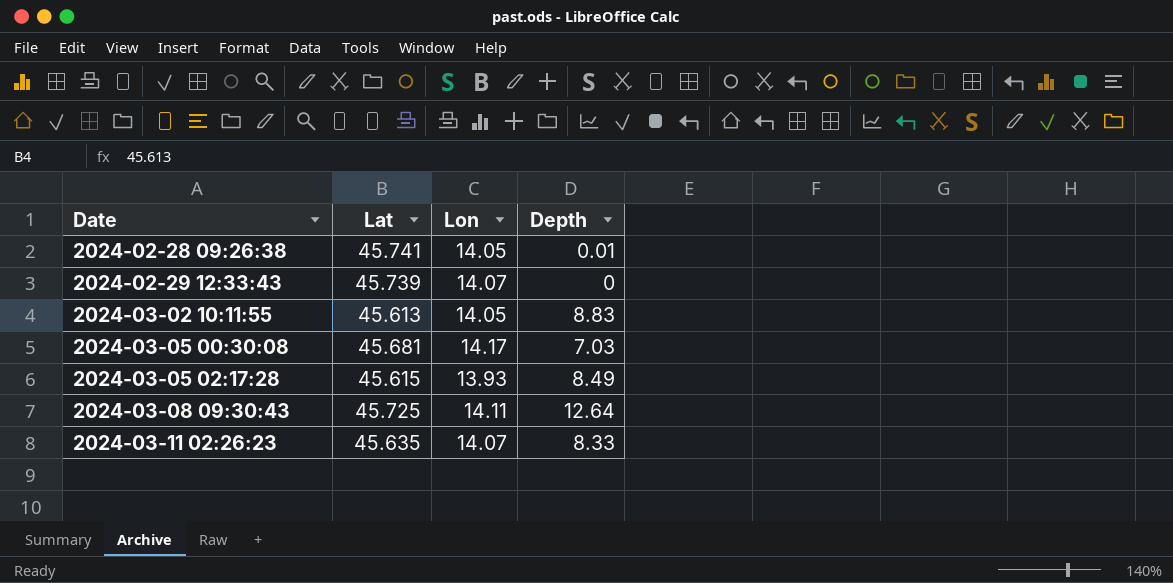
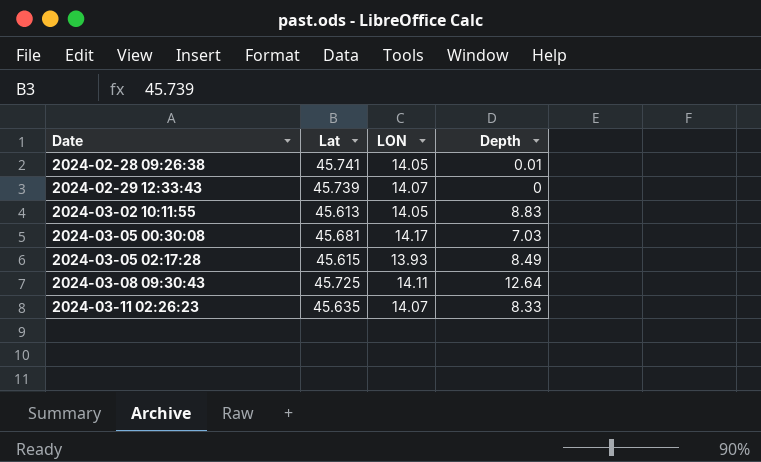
column name: Lon -> LON

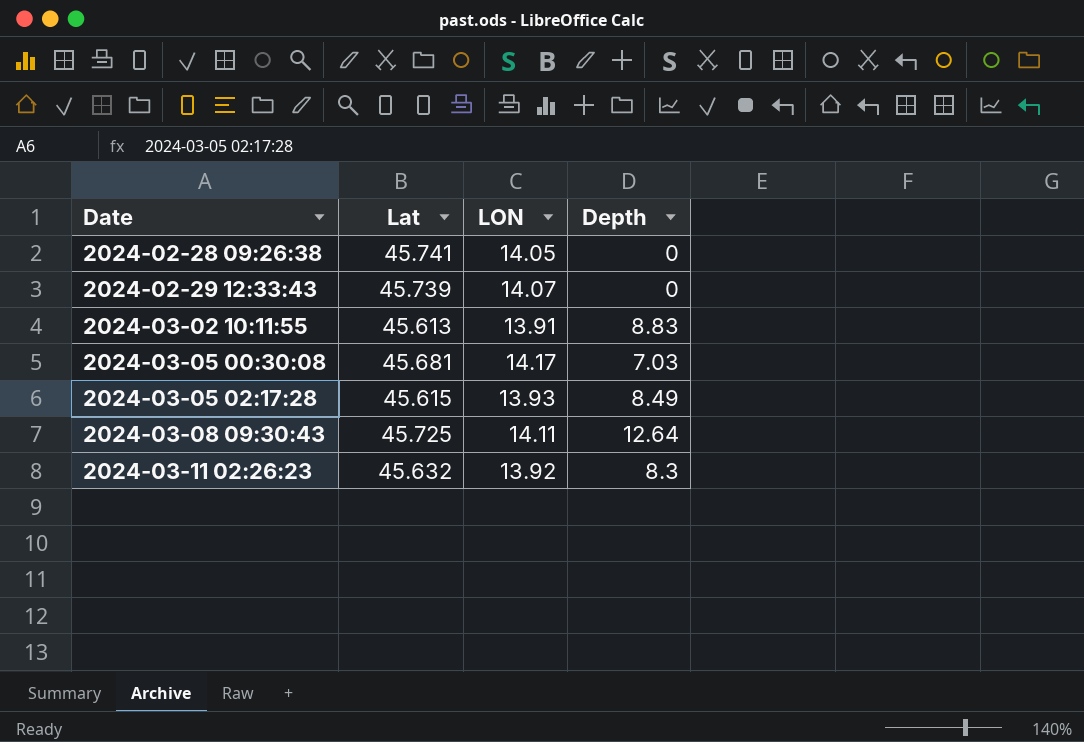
2024-02-28 09:26:38 | Depth: 0.01 -> 0
2024-03-02 10:11:55 | LON: 14.05 -> 13.91
2024-03-11 02:26:23 | Lat: 45.635 -> 45.632
2024-03-11 02:26:23 | LON: 14.07 -> 13.92
2024-03-11 02:26:23 | Depth: 8.33 -> 8.3

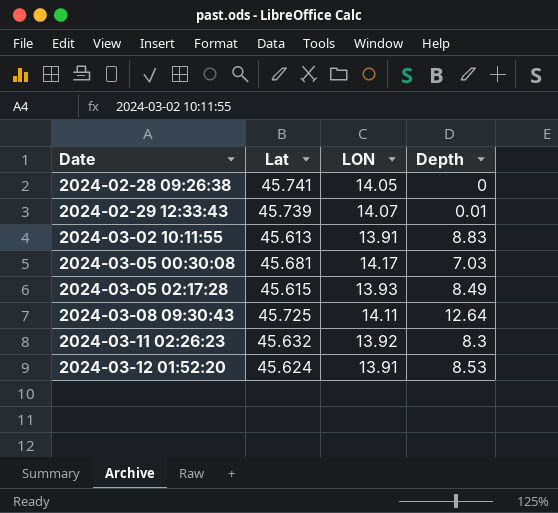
2024-02-29 12:33:43 | Depth: 0 -> 0.01
row 2024-03-12 01:52:20: none -> 45.624 | 13.91 | 8.53

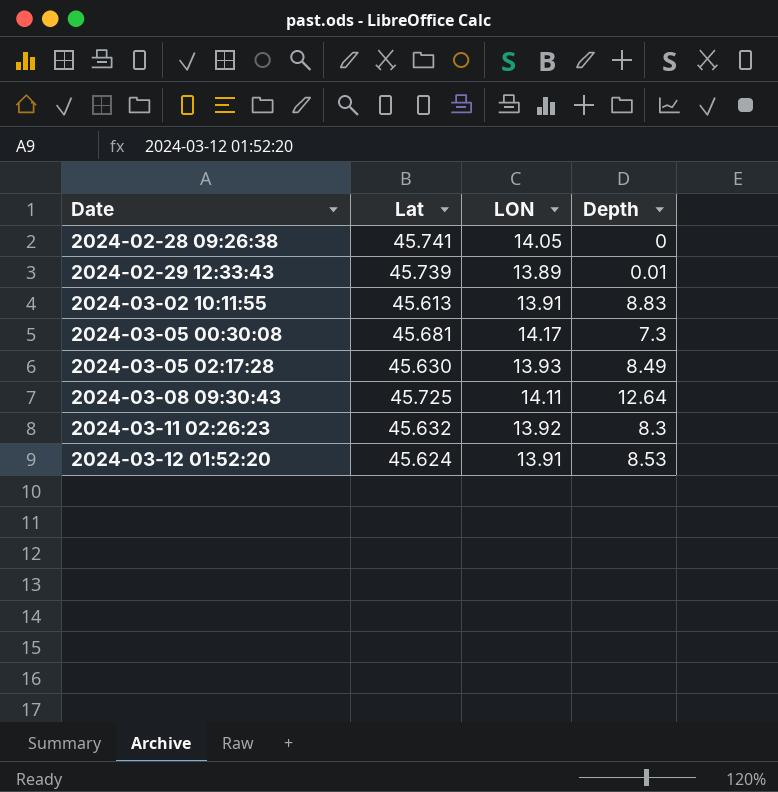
2024-02-29 12:33:43 | LON: 14.07 -> 13.89
2024-03-05 00:30:08 | Depth: 7.03 -> 7.3
2024-03-05 02:17:28 | Lat: 45.615 -> 45.630

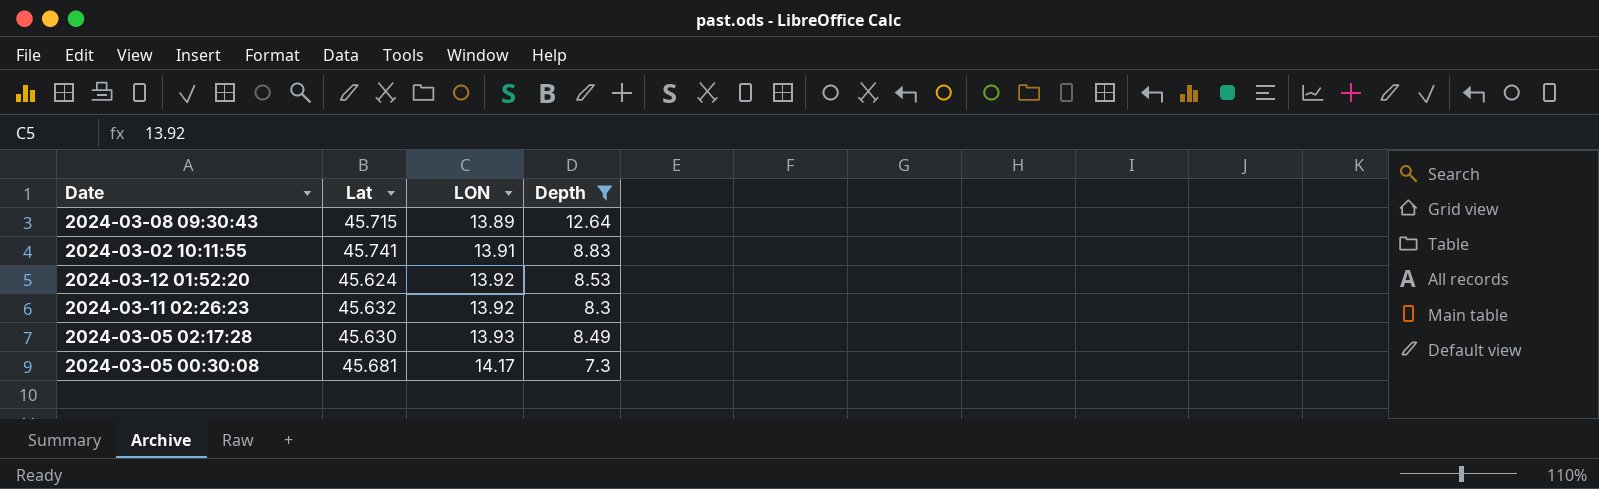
filter: none -> Depth >= 7.3
row order: Date ascending -> LON ascending
2024-03-08 09:30:43 | Lat: 45.725 -> 45.715
2024-03-08 09:30:43 | LON: 14.11 -> 13.89
2024-03-02 10:11:55 | Lat: 45.613 -> 45.741
2024-03-12 01:52:20 | LON: 13.91 -> 13.92

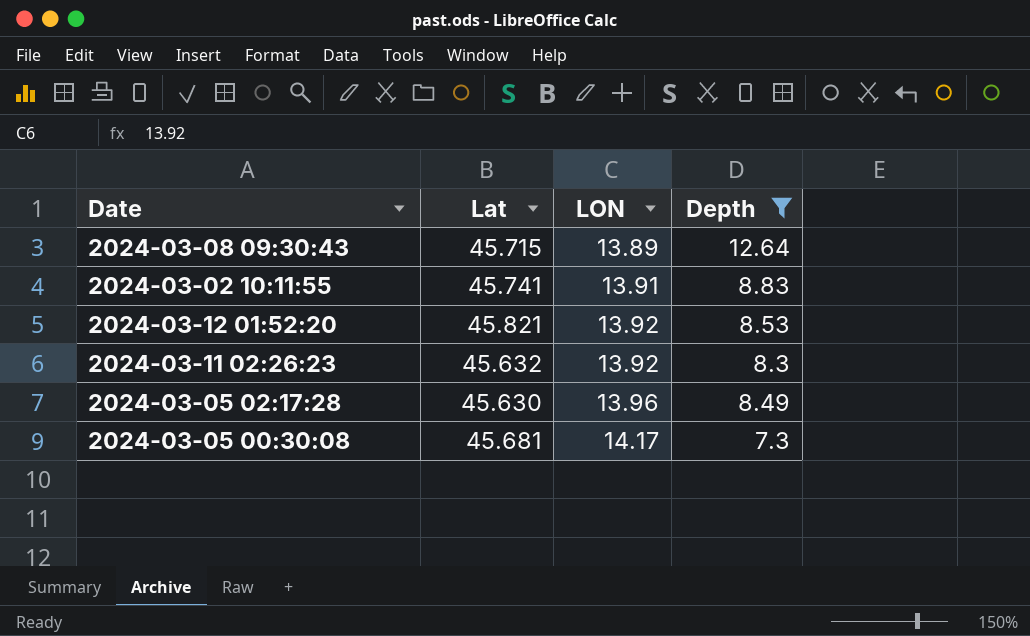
2024-03-12 01:52:20 | Lat: 45.624 -> 45.821
2024-03-05 02:17:28 | LON: 13.93 -> 13.96

